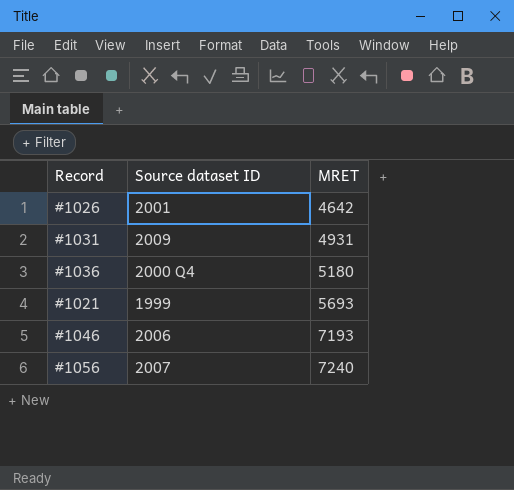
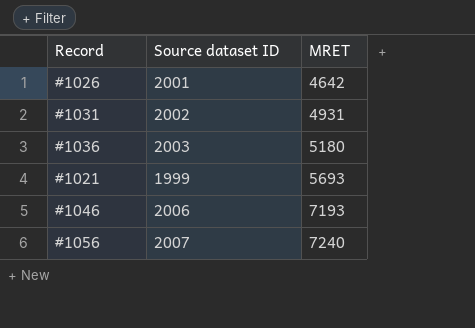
#1031 | Source dataset ID: 2009 -> 2002
#1036 | Source dataset ID: 2000 Q4 -> 2003

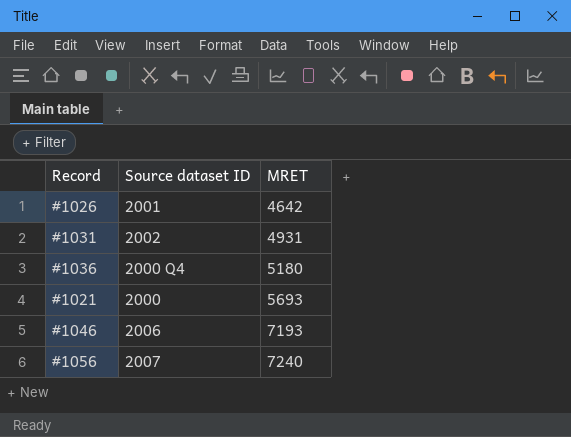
#1036 | Source dataset ID: 2003 -> 2000 Q4
#1021 | Source dataset ID: 1999 -> 2000

